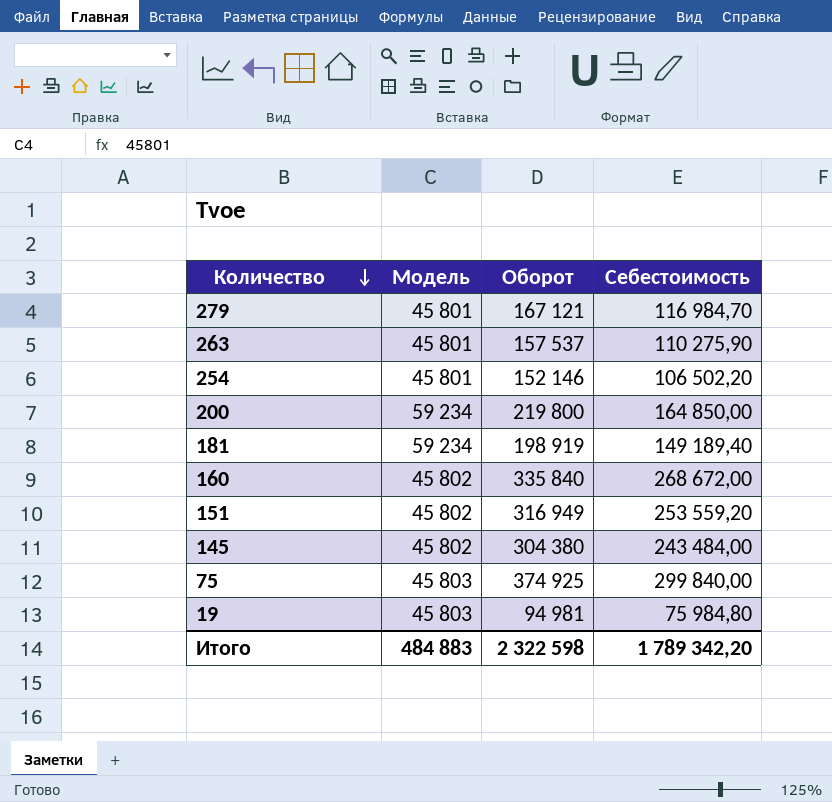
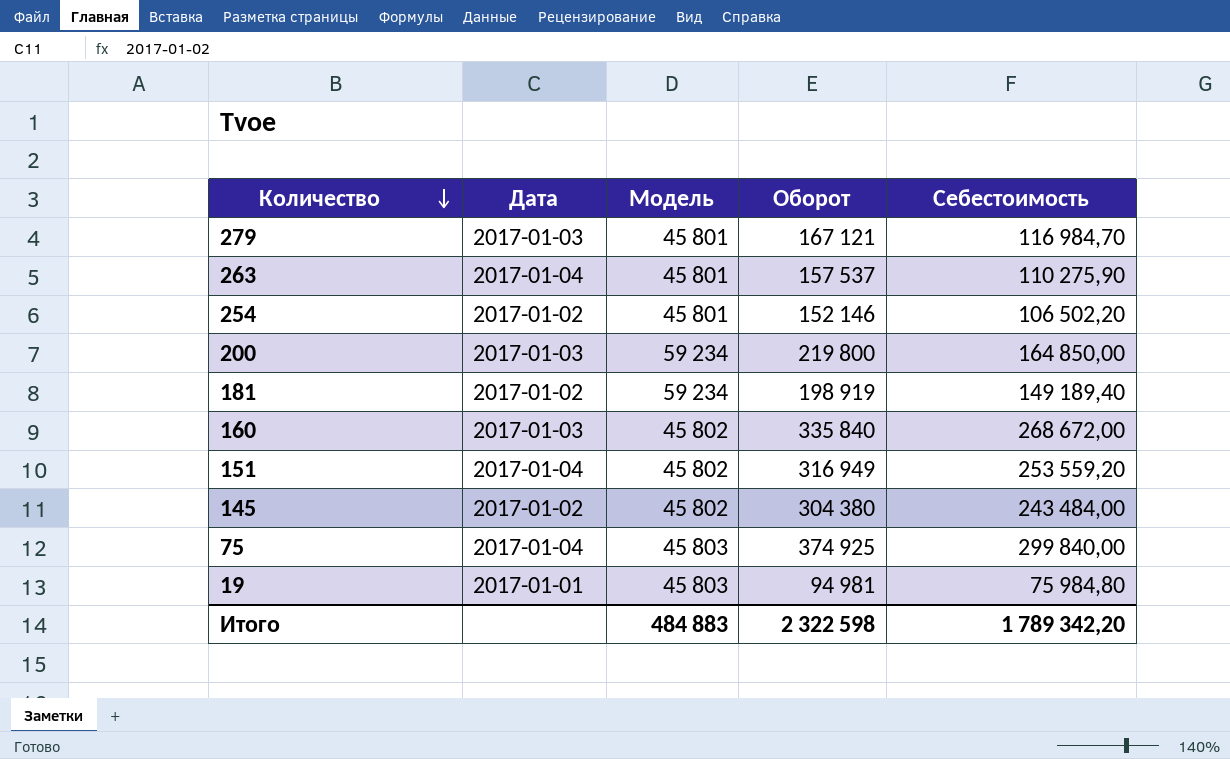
column Дата | position: none -> 2

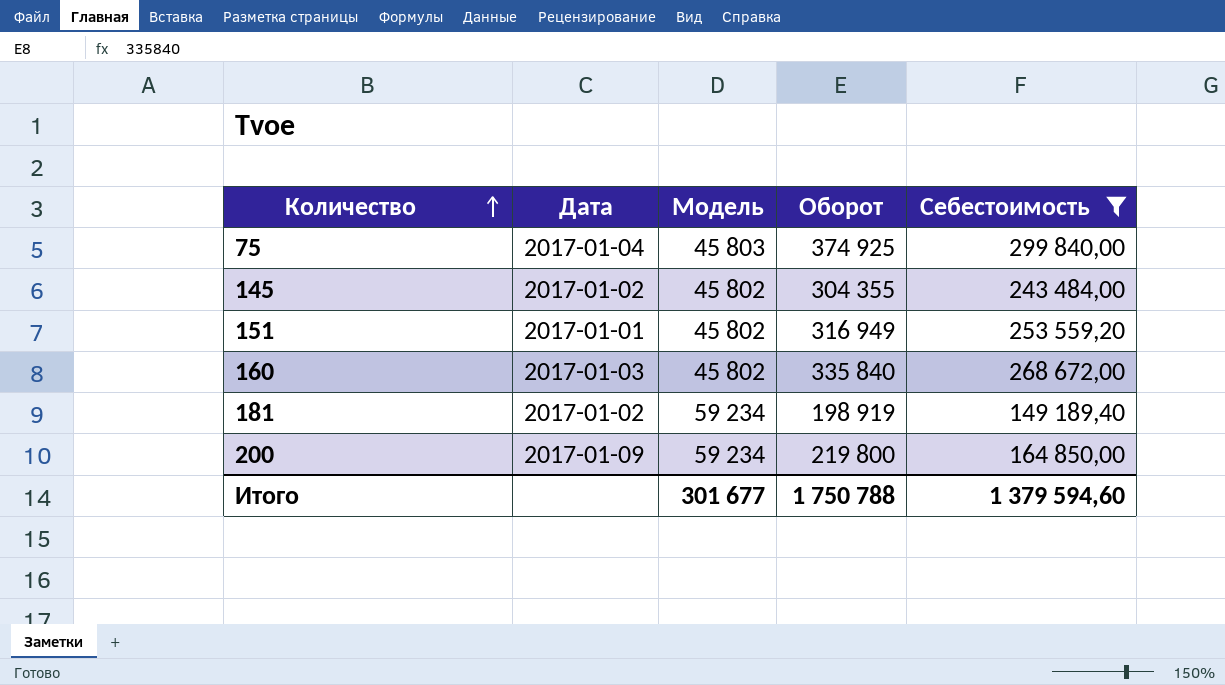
filter: none -> Себестоимость >= 149 189,40
row order: Количество descending -> Количество ascending
145 | Оборот: 304 380 -> 304 355
151 | Дата: 2017-01-04 -> 2017-01-01
200 | Дата: 2017-01-03 -> 2017-01-09
Итого | Модель: 484 883 -> 301 677
Итого | Оборот: 2 322 598 -> 1 750 788
Итого | Себестоимость: 1 789 342,20 -> 1 379 594,60

